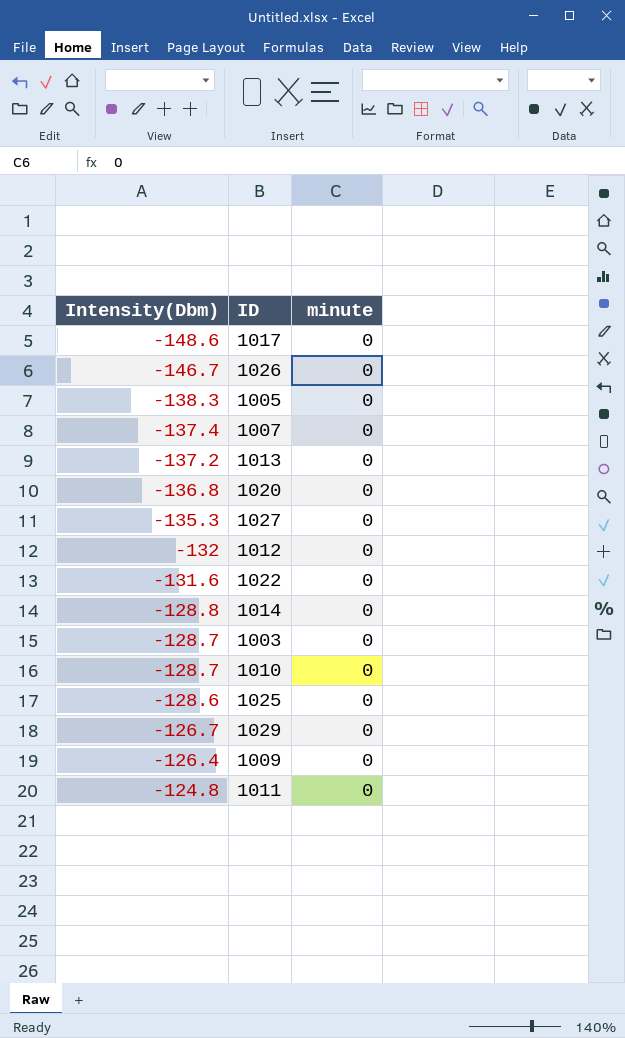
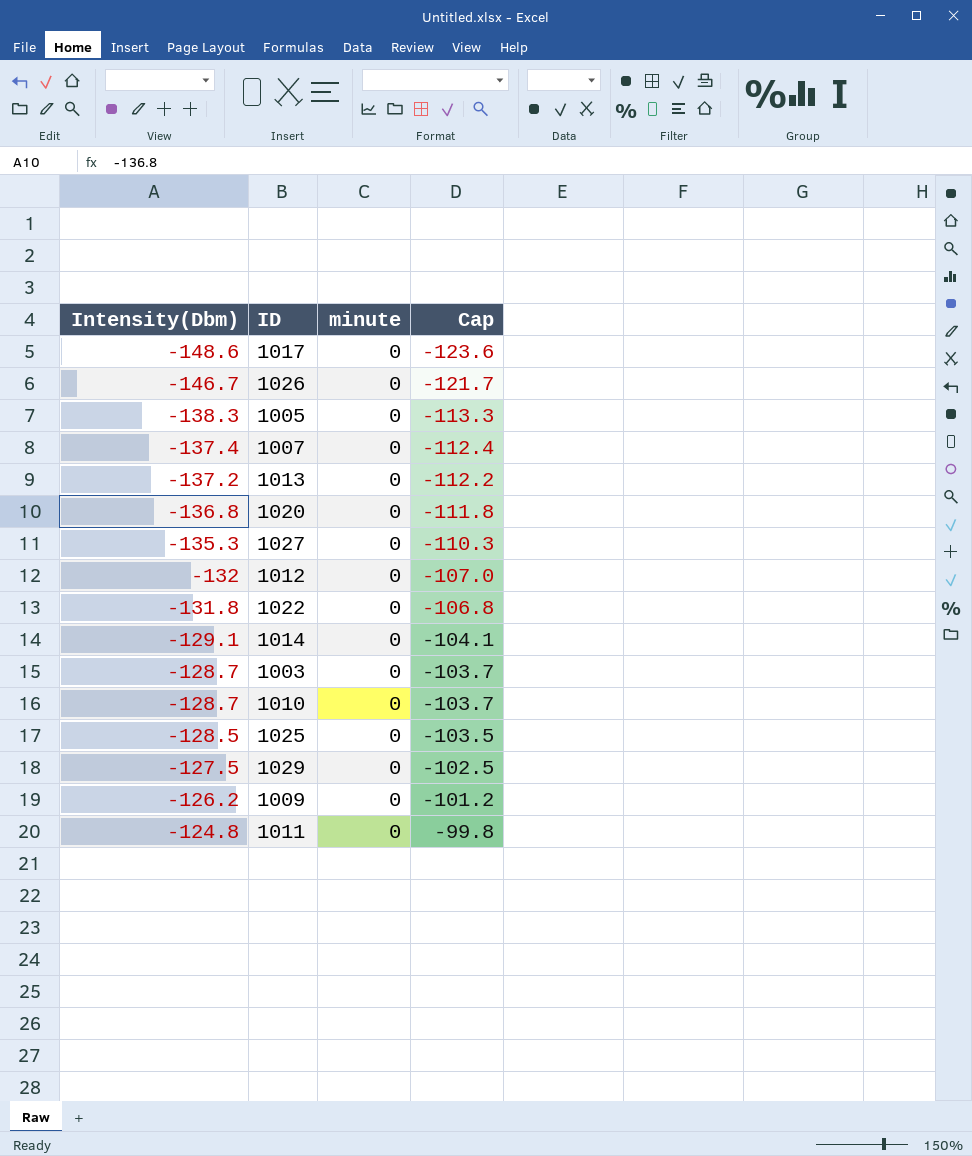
column Cap | formula: none -> [Intensity(Dbm)] + 25
1022 | Intensity(Dbm): -131.6 -> -131.8
1014 | Intensity(Dbm): -128.8 -> -129.1
1025 | Intensity(Dbm): -128.6 -> -128.5
1029 | Intensity(Dbm): -126.7 -> -127.5
1009 | Intensity(Dbm): -126.4 -> -126.2

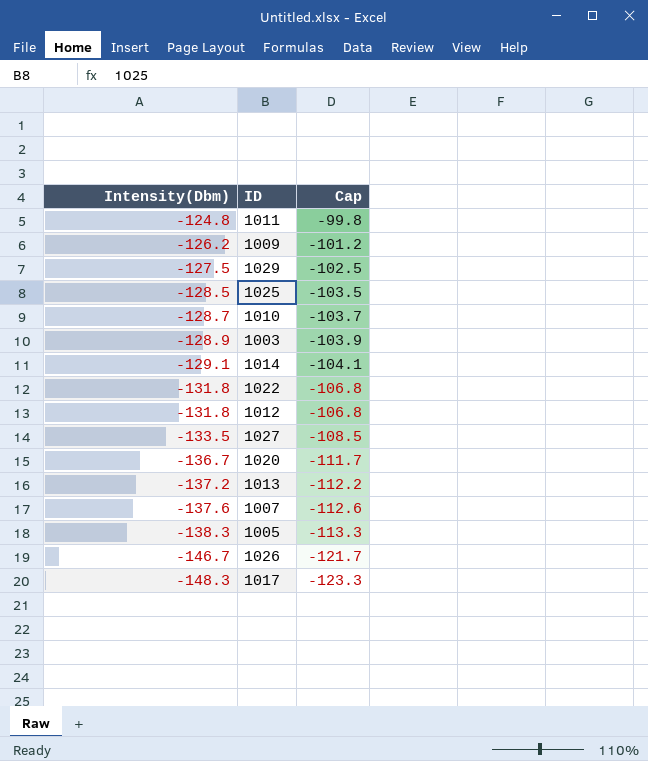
row order: Intensity(Dbm) ascending -> Intensity(Dbm) descending
column minute | position: 3 -> none
1003 | Intensity(Dbm): -128.7 -> -128.9
1003 | Cap: -103.7 -> -103.9
1012 | Intensity(Dbm): -132 -> -131.8
1012 | Cap: -107.0 -> -106.8
1027 | Intensity(Dbm): -135.3 -> -133.5
1027 | Cap: -110.3 -> -108.5
1020 | Intensity(Dbm): -136.8 -> -136.7
1020 | Cap: -111.8 -> -111.7
1007 | Intensity(Dbm): -137.4 -> -137.6
1007 | Cap: -112.4 -> -112.6
1017 | Intensity(Dbm): -148.6 -> -148.3
1017 | Cap: -123.6 -> -123.3

